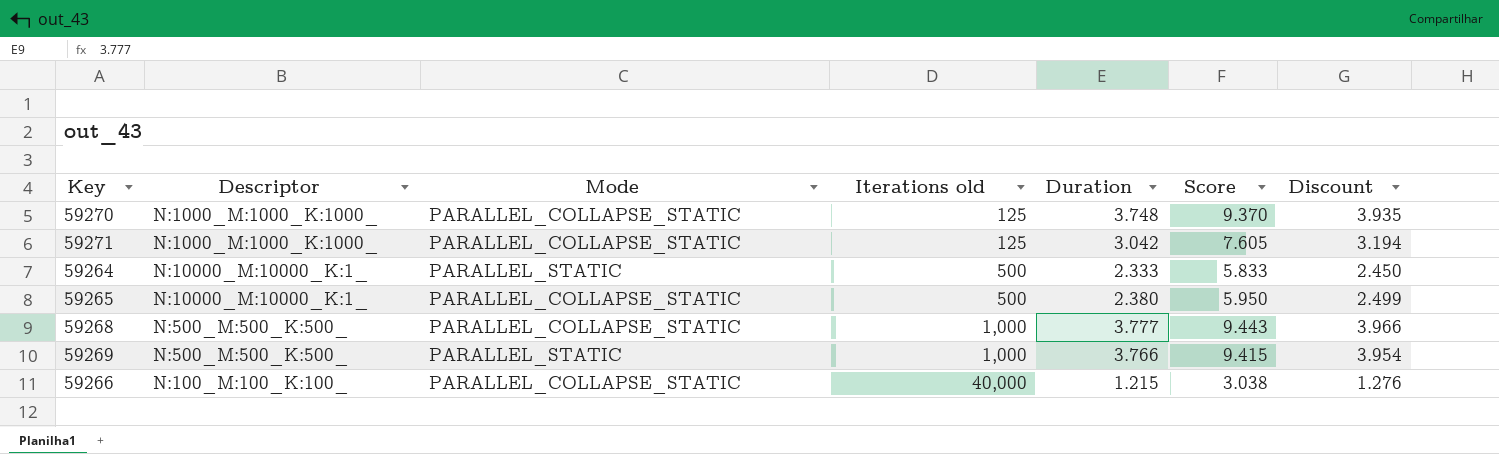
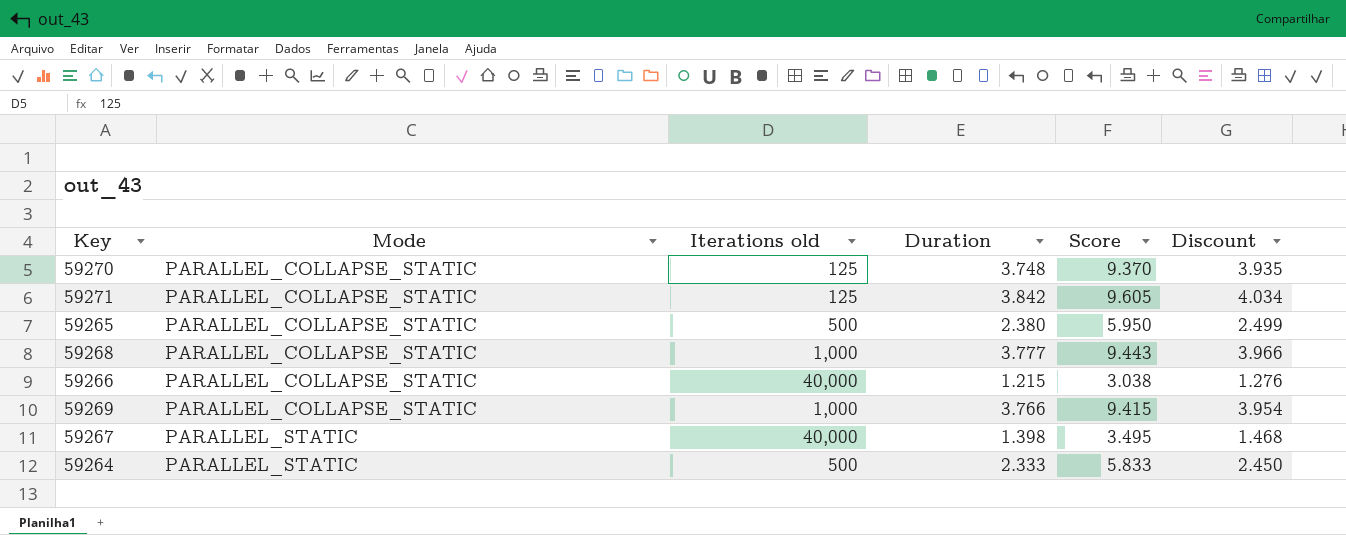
row order: Iterations old ascending -> Mode ascending
column Descriptor | position: 2 -> none
59271 | Duration: 3.042 -> 3.842
59271 | Score: 7.605 -> 9.605
59271 | Discount: 3.194 -> 4.034
59269 | Mode: PARALLEL_STATIC -> PARALLEL_COLLAPSE_STATIC
row 59267: none -> PARALLEL_STATIC | 40,000 | 1.398 | 3.495 | 1.468

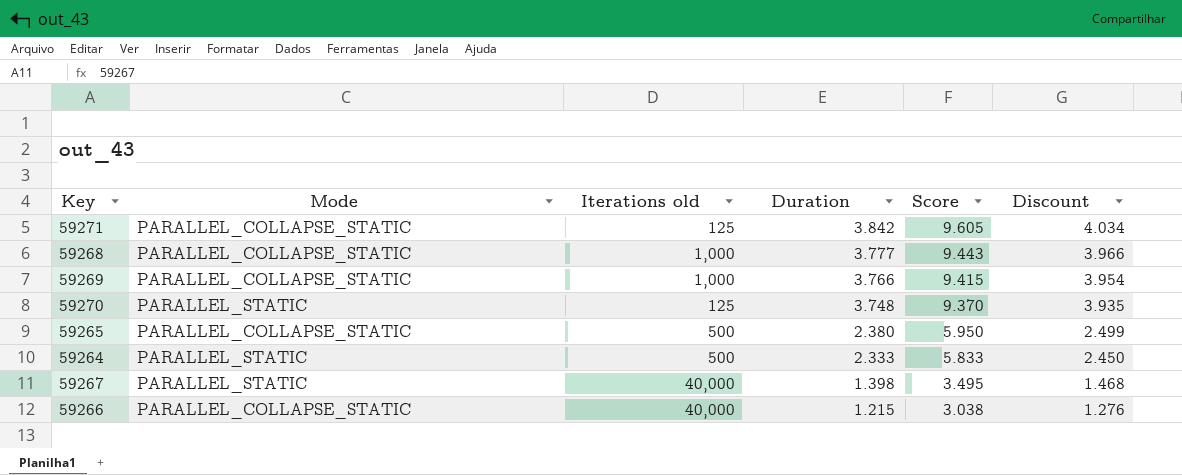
row order: Mode ascending -> Duration descending
59270 | Mode: PARALLEL_COLLAPSE_STATIC -> PARALLEL_STATIC

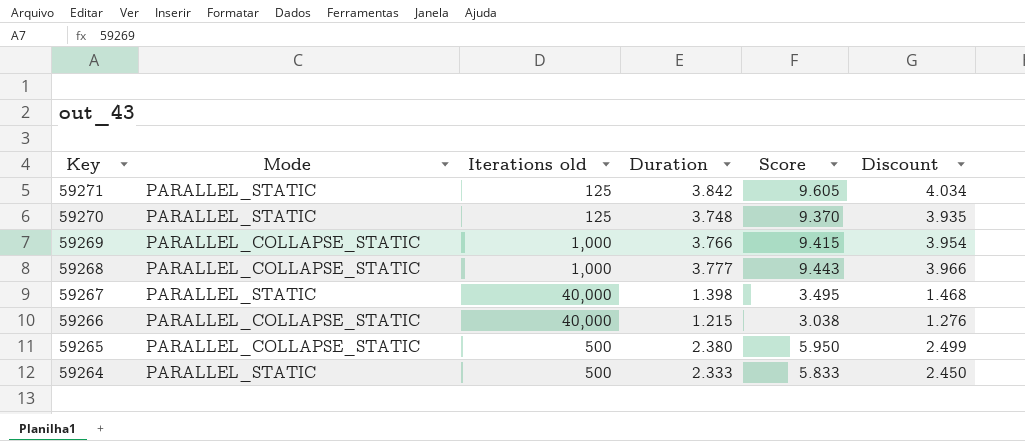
row order: Duration descending -> Key descending
59271 | Mode: PARALLEL_COLLAPSE_STATIC -> PARALLEL_STATIC

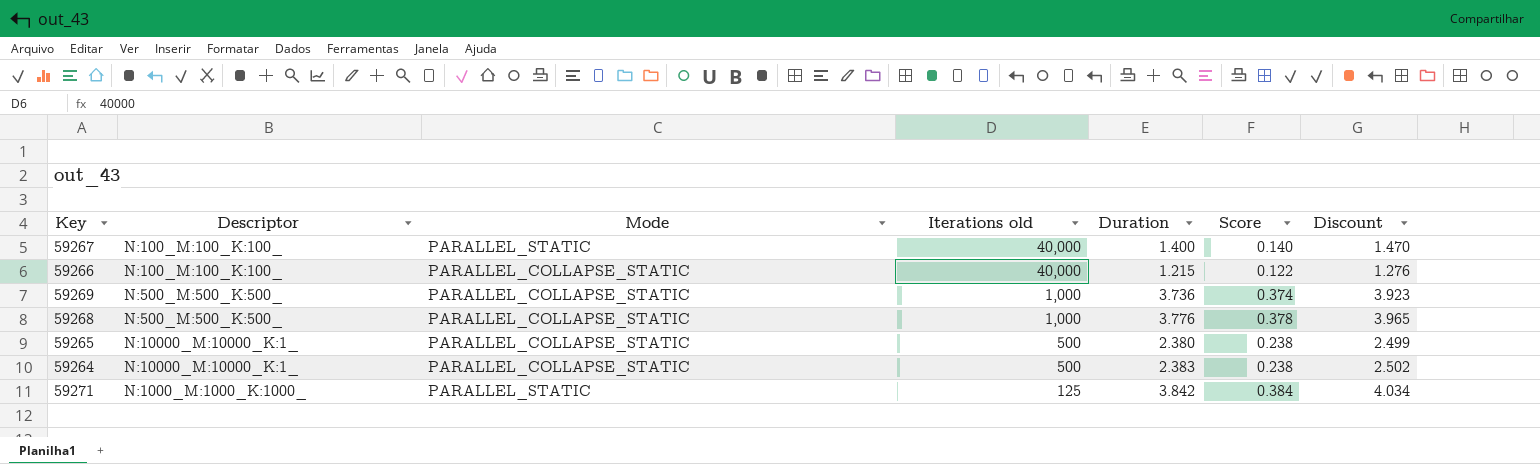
row order: Key descending -> Iterations old descending
column Descriptor | position: none -> 2
column Score | formula: [Duration] * 2.5 -> [Duration] * 0.1
row 59270: PARALLEL_STATIC | 125 | 3.748 | 9.370 | 3.935 -> none
59267 | Duration: 1.398 -> 1.400
59267 | Discount: 1.468 -> 1.470
59269 | Duration: 3.766 -> 3.736
59269 | Discount: 3.954 -> 3.923
59268 | Duration: 3.777 -> 3.776
59268 | Discount: 3.966 -> 3.965
59264 | Mode: PARALLEL_STATIC -> PARALLEL_COLLAPSE_STATIC
59264 | Duration: 2.333 -> 2.383
59264 | Discount: 2.450 -> 2.502

